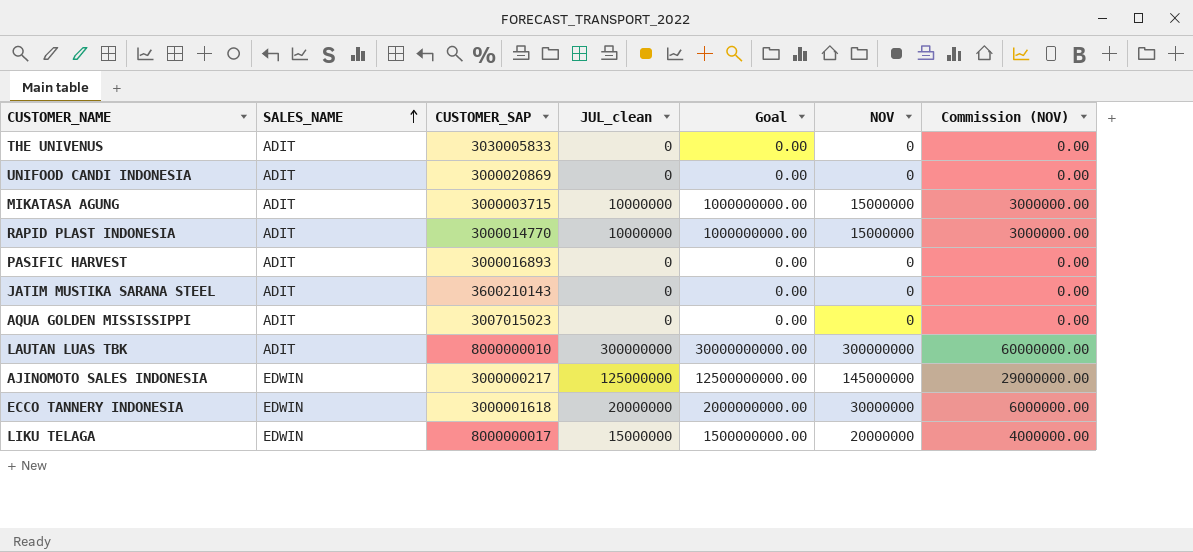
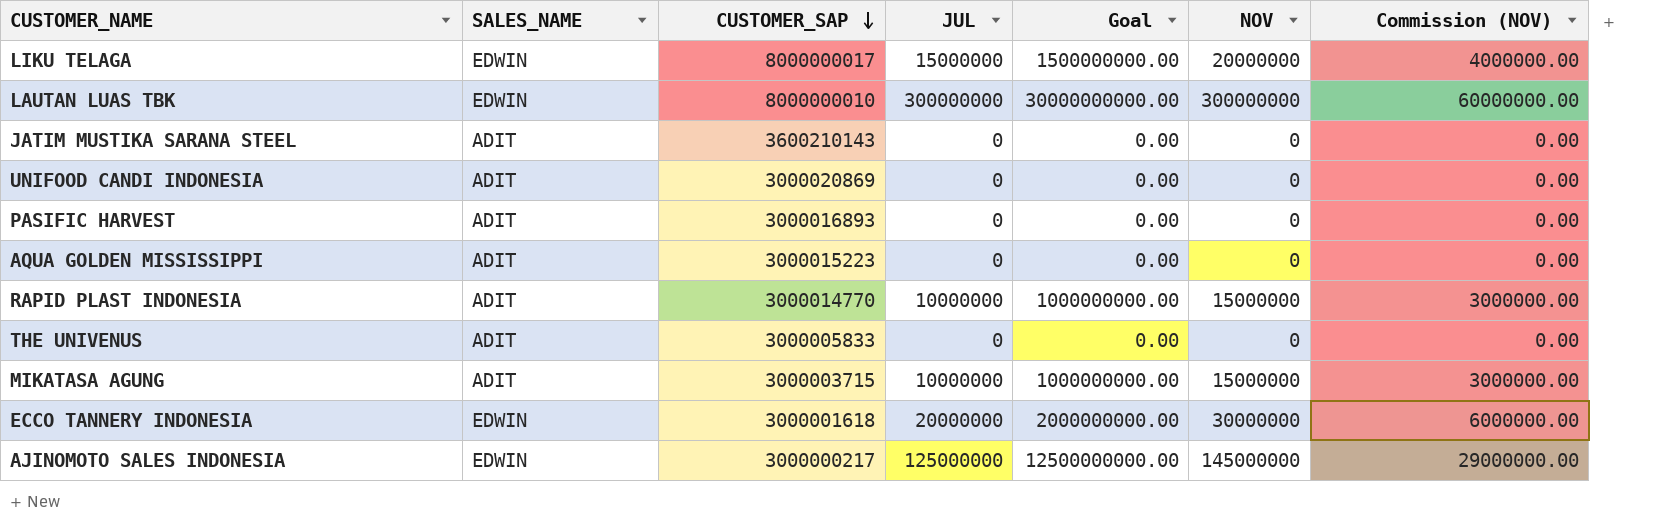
row order: SALES_NAME ascending -> CUSTOMER_SAP descending
column name: JUL_clean -> JUL
LAUTAN LUAS TBK | SALES_NAME: ADIT -> EDWIN
AQUA GOLDEN MISSISSIPPI | CUSTOMER_SAP: 3007015023 -> 3000015223
THE UNIVENUS | CUSTOMER_SAP: 3030005833 -> 3000005833

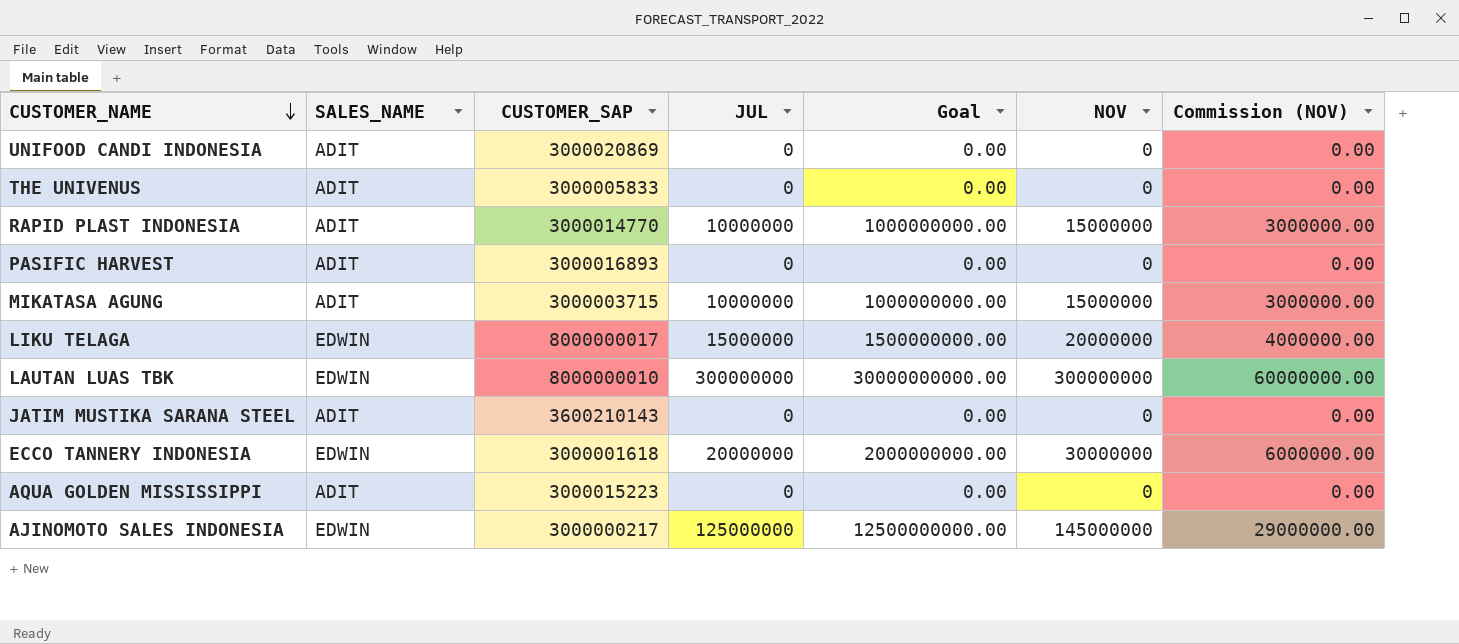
row order: CUSTOMER_SAP descending -> CUSTOMER_NAME descending

